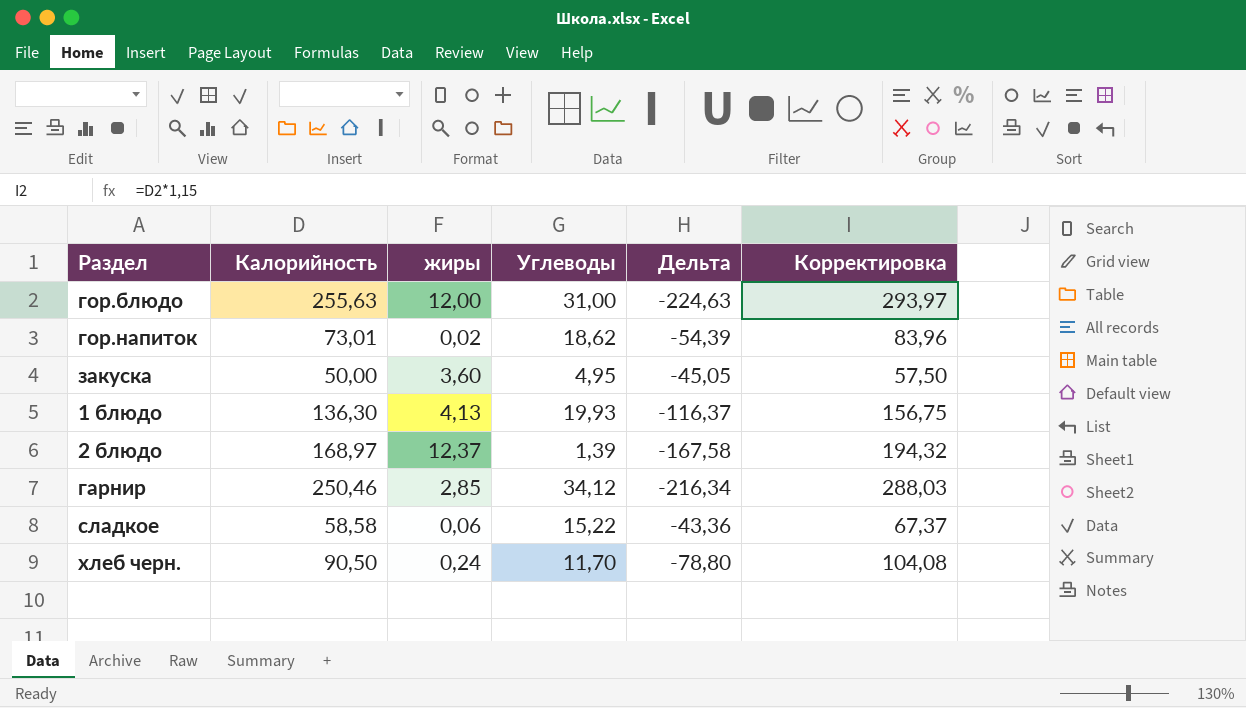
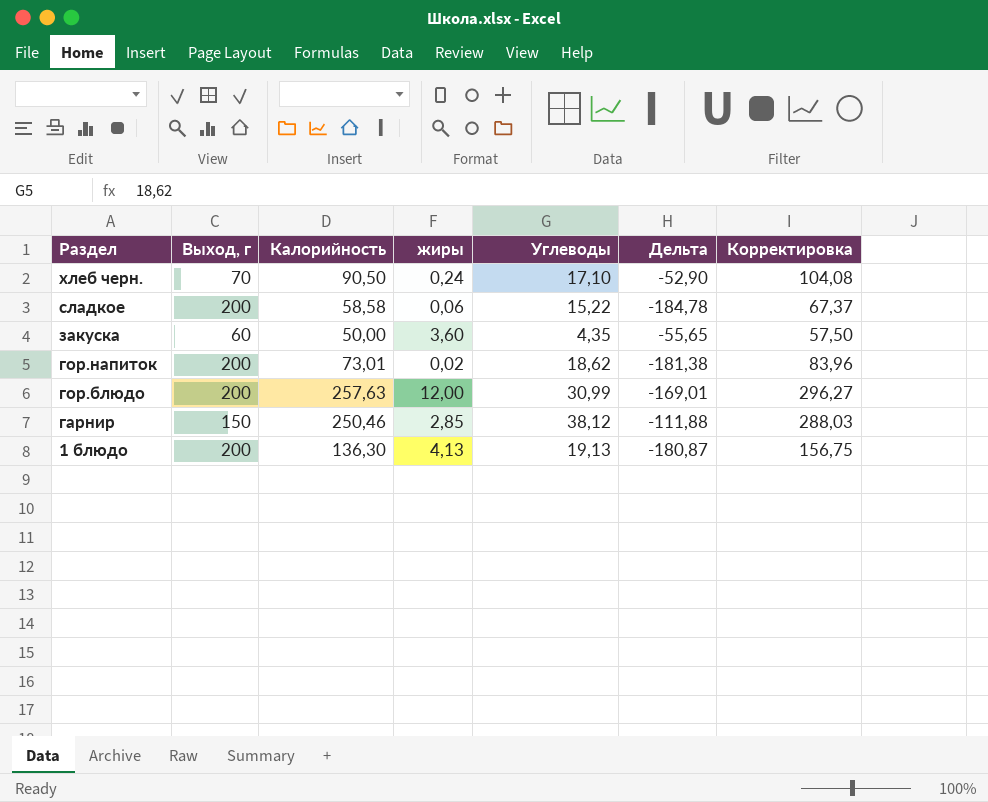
row order: none -> Раздел descending
column Выход, г | position: none -> 2
column Дельта | formula: [Углеводы] - [Калорийность] -> [Углеводы] - [Выход, г]
row 2 блюдо: 168,97 | 12,37 | 1,39 | -167,58 | 194,32 -> none
хлеб черн. | Углеводы: 11,70 -> 17,10
закуска | Углеводы: 4,95 -> 4,35
гор.блюдо | Калорийность: 255,63 -> 257,63
гор.блюдо | Углеводы: 31,00 -> 30,99
гор.блюдо | Корректировка: 293,97 -> 296,27
гарнир | Углеводы: 34,12 -> 38,12
1 блюдо | Углеводы: 19,93 -> 19,13

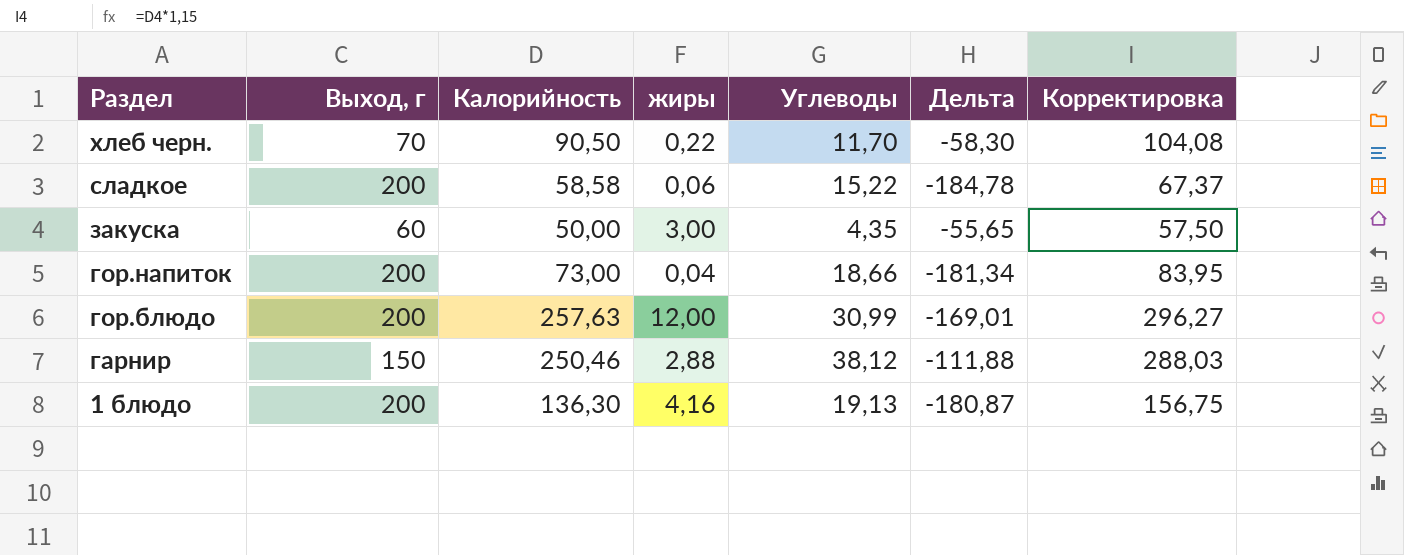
хлеб черн. | жиры: 0,24 -> 0,22
хлеб черн. | Углеводы: 17,10 -> 11,70
хлеб черн. | Дельта: -52,90 -> -58,30
закуска | жиры: 3,60 -> 3,00
гор.напиток | Калорийность: 73,01 -> 73,00
гор.напиток | жиры: 0,02 -> 0,04
гор.напиток | Углеводы: 18,62 -> 18,66
гор.напиток | Дельта: -181,38 -> -181,34
гор.напиток | Корректировка: 83,96 -> 83,95
гарнир | жиры: 2,85 -> 2,88
1 блюдо | жиры: 4,13 -> 4,16

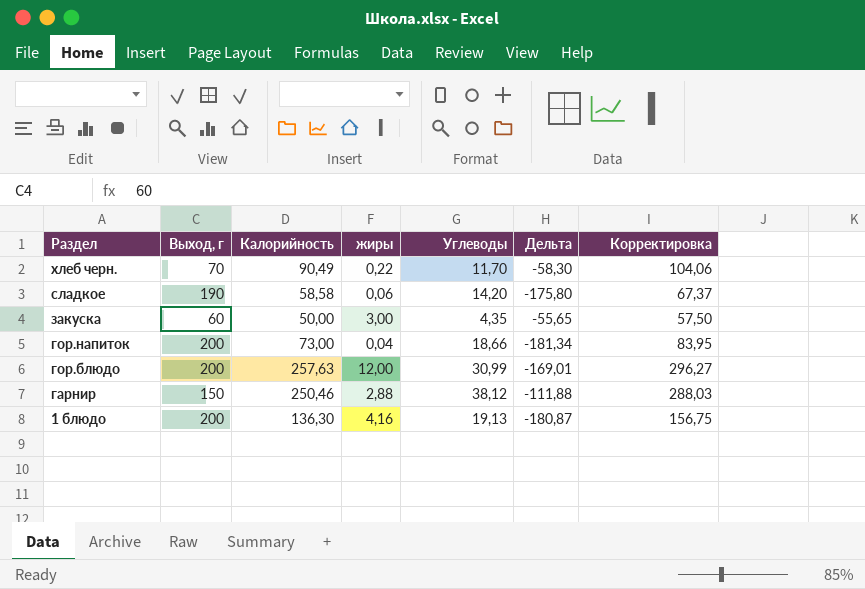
хлеб черн. | Калорийность: 90,50 -> 90,49
хлеб черн. | Корректировка: 104,08 -> 104,06
сладкое | Выход, г: 200 -> 190
сладкое | Углеводы: 15,22 -> 14,20
сладкое | Дельта: -184,78 -> -175,80

